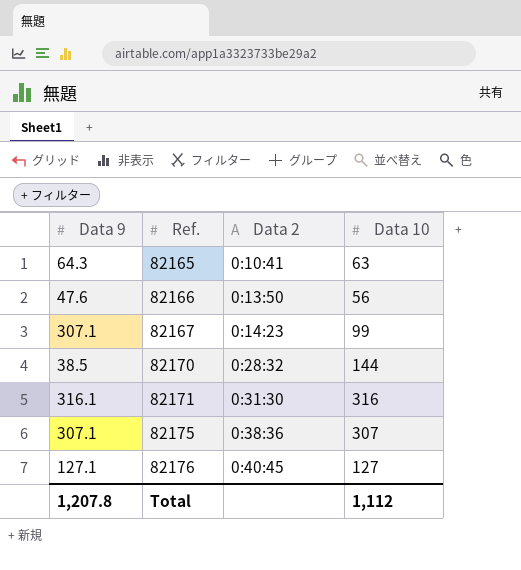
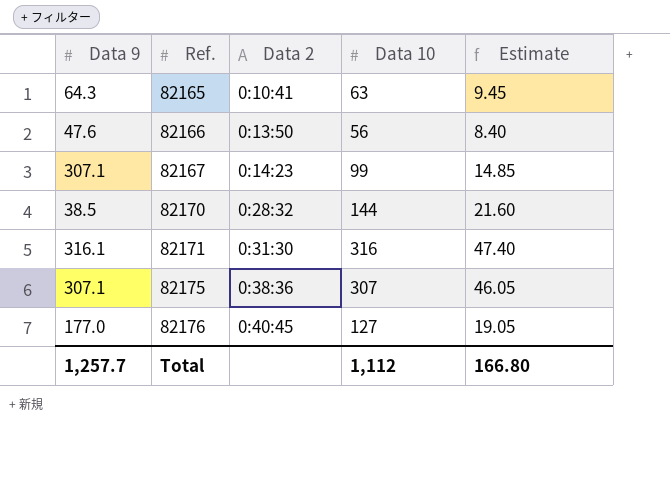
column Estimate | formula: none -> [Data 10] * 0.15
82176 | Data 9: 127.1 -> 177.0
Total | Data 9: 1,207.8 -> 1,257.7

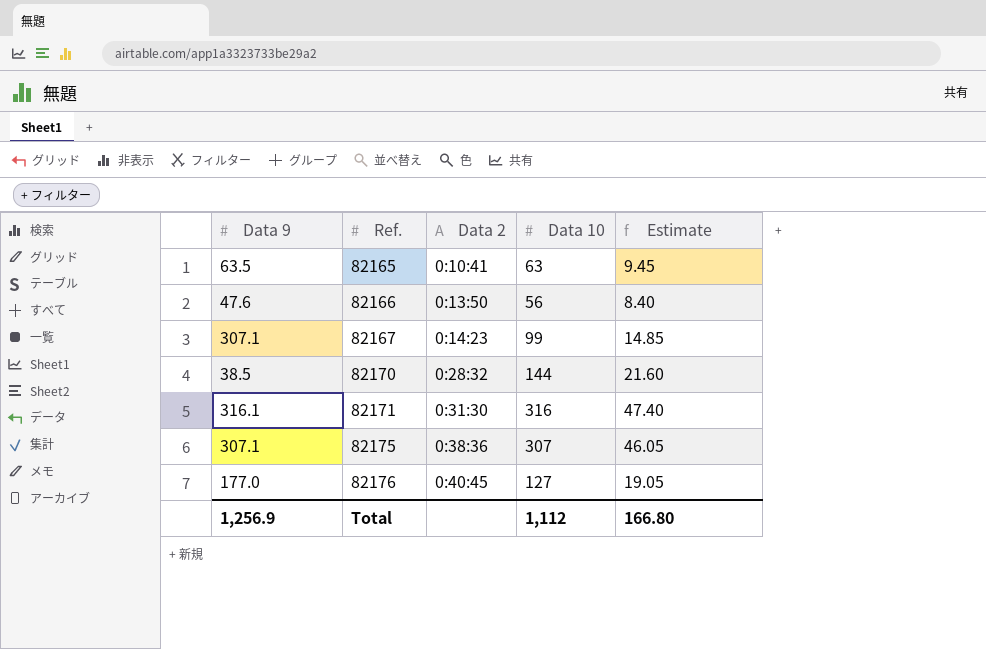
82165 | Data 9: 64.3 -> 63.5
Total | Data 9: 1,257.7 -> 1,256.9

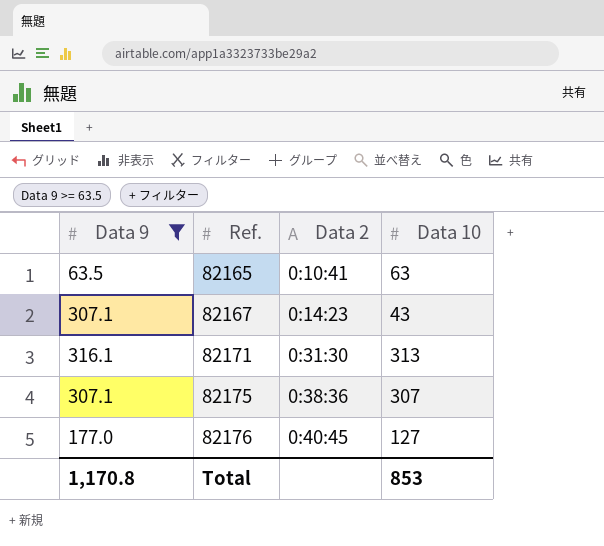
filter: none -> Data 9 >= 63.5
column Estimate | formula: [Data 10] * 0.15 -> none
82167 | Data 10: 99 -> 43
82171 | Data 10: 316 -> 313
Total | Data 9: 1,256.9 -> 1,170.8
Total | Data 10: 1,112 -> 853

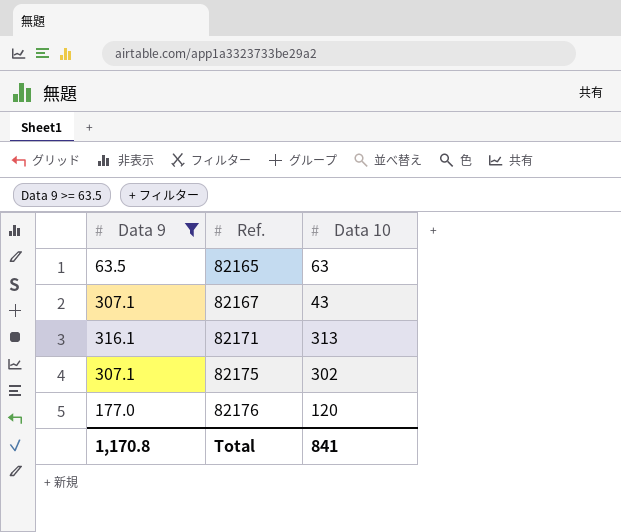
column Data 2 | position: 3 -> none
82175 | Data 10: 307 -> 302
82176 | Data 10: 127 -> 120
Total | Data 10: 853 -> 841

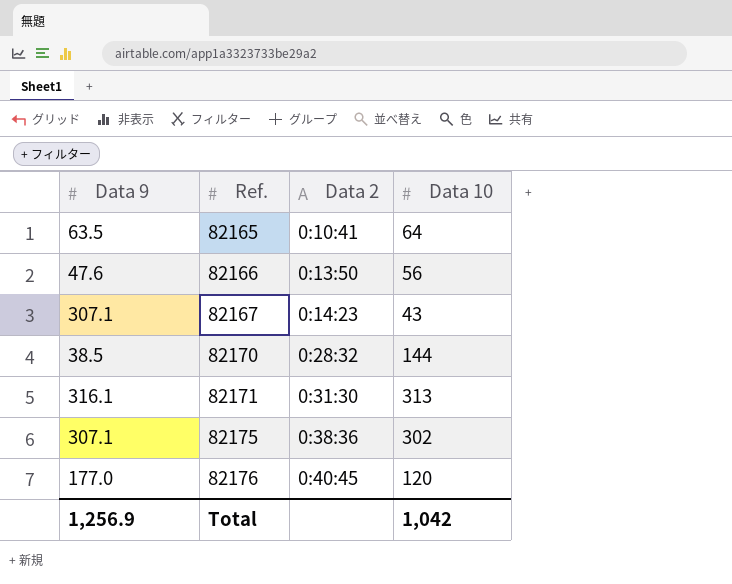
filter: Data 9 >= 63.5 -> none
column Data 2 | position: none -> 3
82165 | Data 10: 63 -> 64
Total | Data 9: 1,170.8 -> 1,256.9
Total | Data 10: 841 -> 1,042

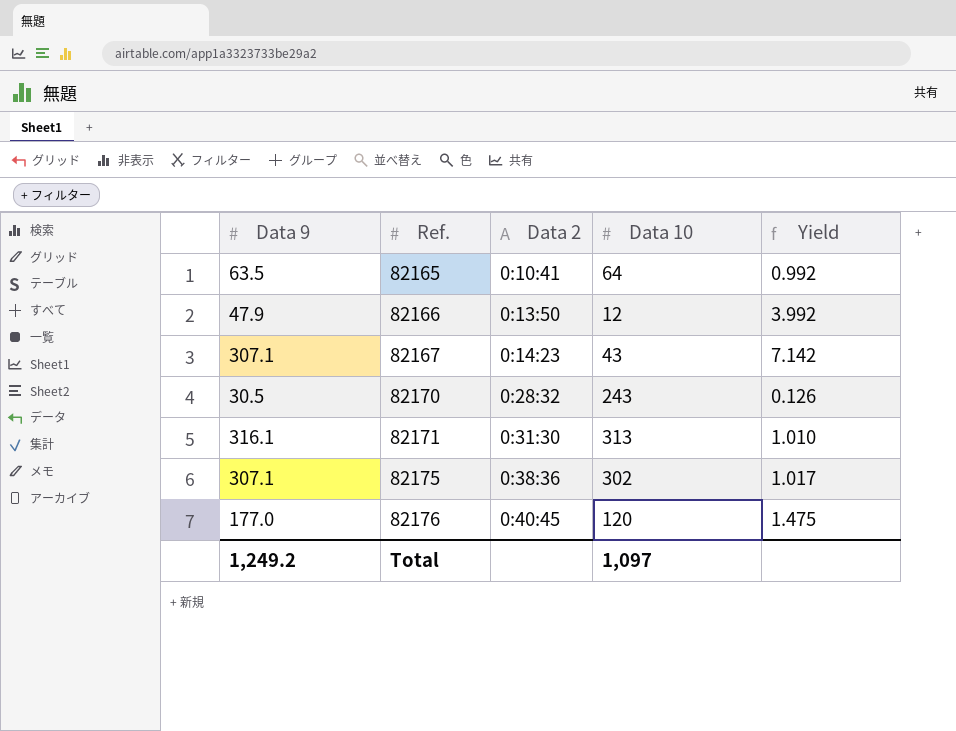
column Yield | formula: none -> [Data 9] / [Data 10]
82166 | Data 9: 47.6 -> 47.9
82166 | Data 10: 56 -> 12
82170 | Data 9: 38.5 -> 30.5
82170 | Data 10: 144 -> 243
Total | Data 9: 1,256.9 -> 1,249.2
Total | Data 10: 1,042 -> 1,097

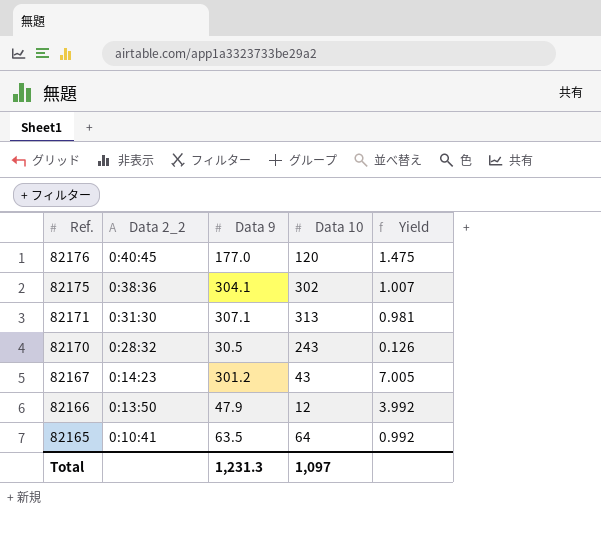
row order: Ref. ascending -> Ref. descending
column name: Data 2 -> Data 2_2
column Data 9 | position: 1 -> 3
82175 | Data 9: 307.1 -> 304.1
82175 | Yield: 1.017 -> 1.007
82171 | Data 9: 316.1 -> 307.1
82171 | Yield: 1.010 -> 0.981
82167 | Data 9: 307.1 -> 301.2
82167 | Yield: 7.142 -> 7.005
Total | Data 9: 1,249.2 -> 1,231.3

